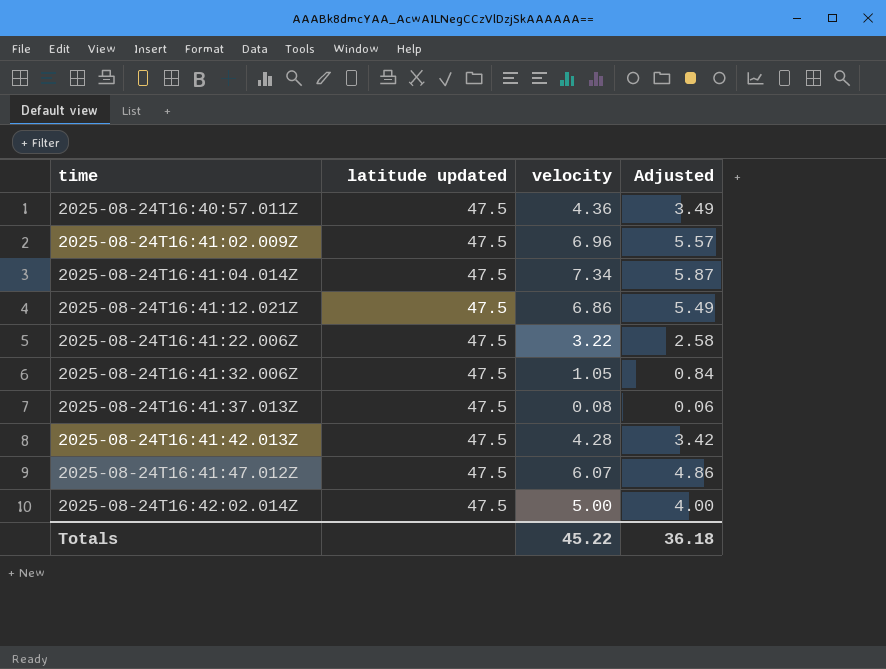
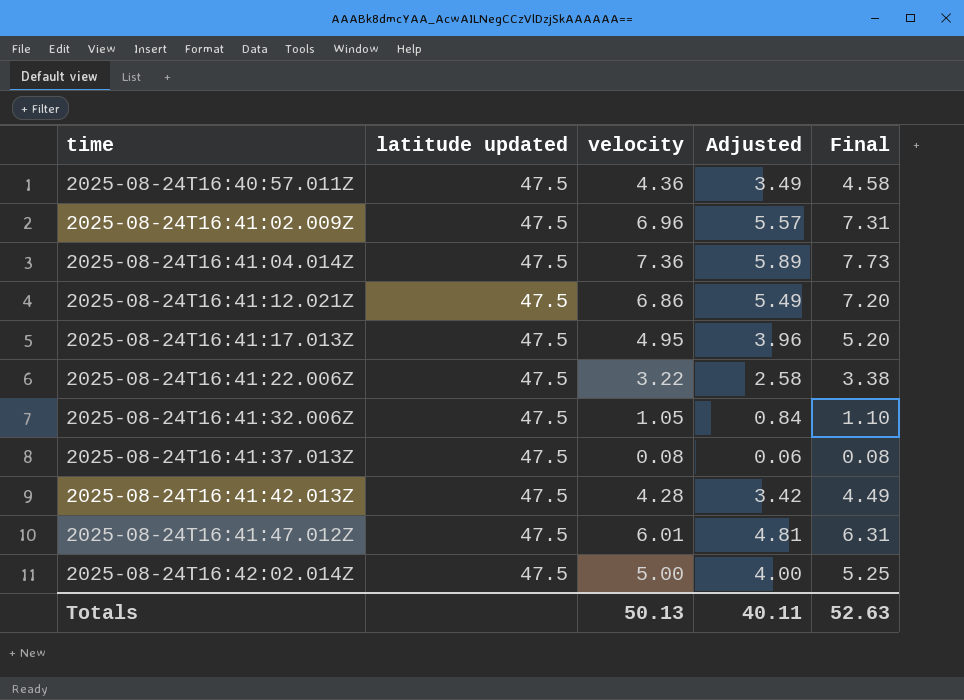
column Final | formula: none -> [velocity] * 1.05
2025-08-24T16:41:04.014Z | velocity: 7.34 -> 7.36
2025-08-24T16:41:04.014Z | Adjusted: 5.87 -> 5.89
row 2025-08-24T16:41:17.013Z: none -> 47.5 | 4.95 | 3.96 | 5.20
2025-08-24T16:41:47.012Z | velocity: 6.07 -> 6.01
2025-08-24T16:41:47.012Z | Adjusted: 4.86 -> 4.81
Totals | velocity: 45.22 -> 50.13
Totals | Adjusted: 36.18 -> 40.11

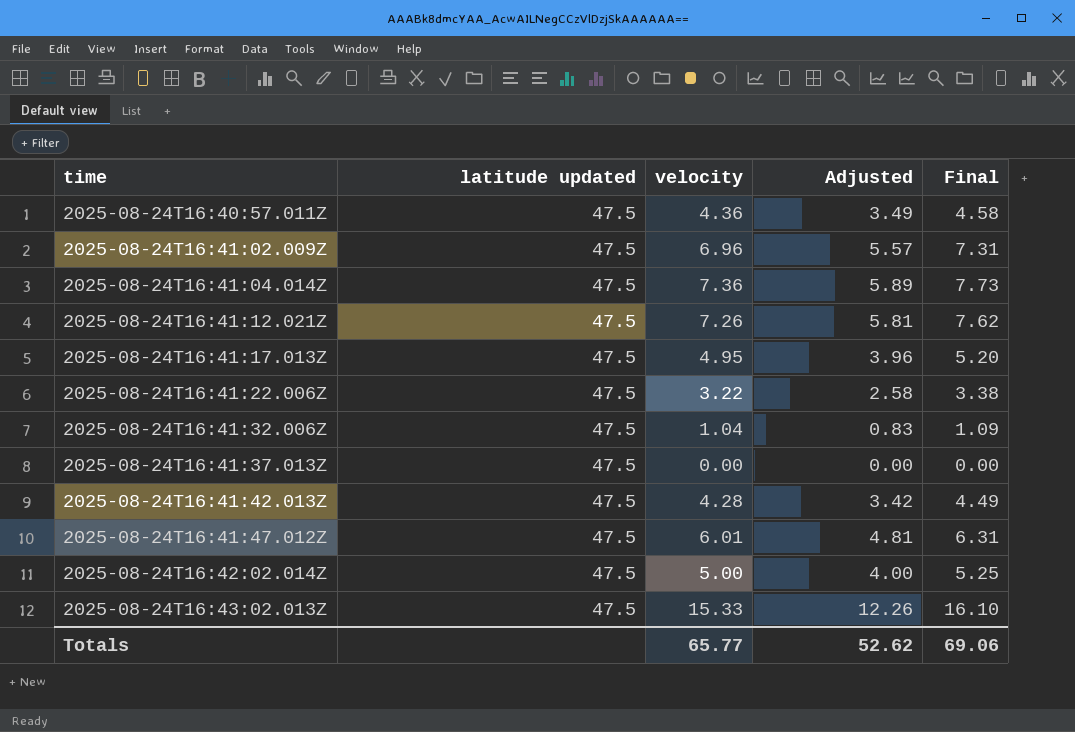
2025-08-24T16:41:12.021Z | velocity: 6.86 -> 7.26
2025-08-24T16:41:12.021Z | Adjusted: 5.49 -> 5.81
2025-08-24T16:41:12.021Z | Final: 7.20 -> 7.62
2025-08-24T16:41:32.006Z | velocity: 1.05 -> 1.04
2025-08-24T16:41:32.006Z | Adjusted: 0.84 -> 0.83
2025-08-24T16:41:32.006Z | Final: 1.10 -> 1.09
2025-08-24T16:41:37.013Z | velocity: 0.08 -> 0.00
2025-08-24T16:41:37.013Z | Adjusted: 0.06 -> 0.00
2025-08-24T16:41:37.013Z | Final: 0.08 -> 0.00
row 2025-08-24T16:43:02.013Z: none -> 47.5 | 15.33 | 12.26 | 16.10
Totals | velocity: 50.13 -> 65.77
Totals | Adjusted: 40.11 -> 52.62
Totals | Final: 52.63 -> 69.06

